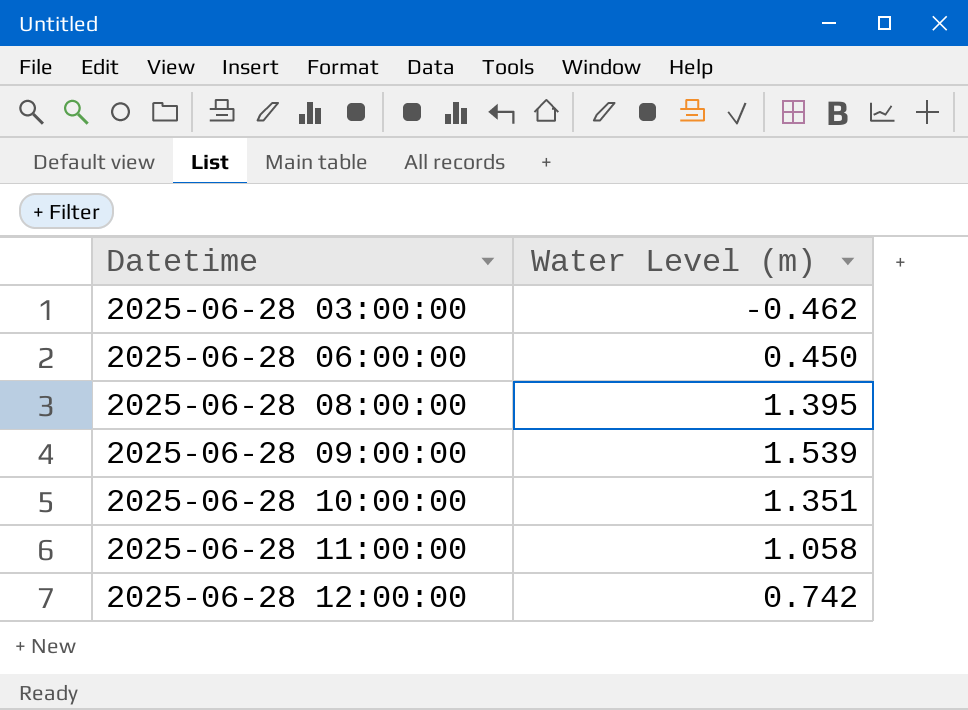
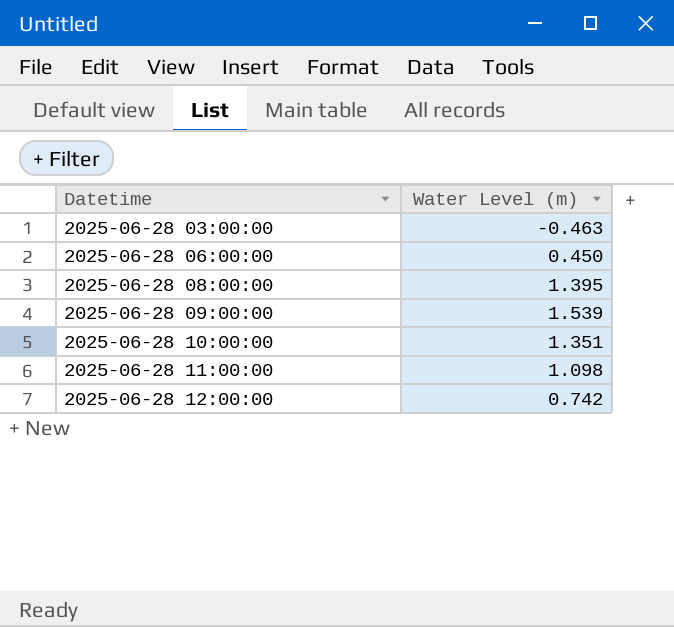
2025-06-28 03:00:00 | Water Level (m): -0.462 -> -0.463
2025-06-28 11:00:00 | Water Level (m): 1.058 -> 1.098

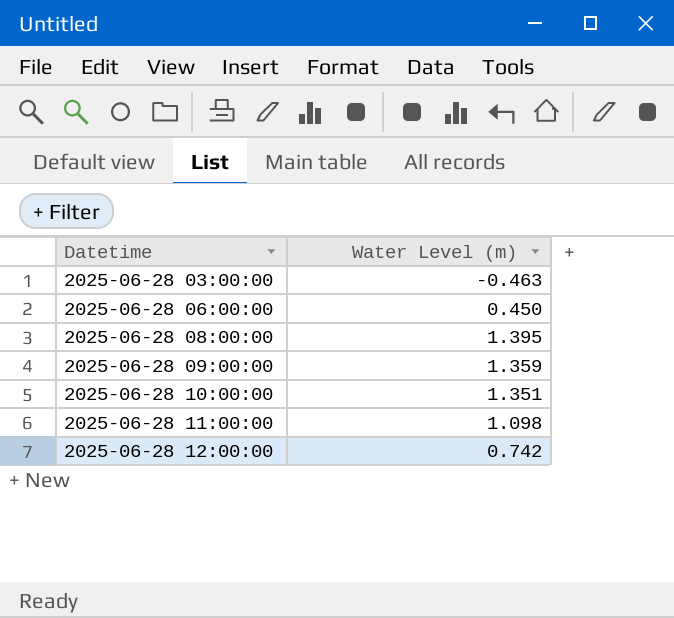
2025-06-28 09:00:00 | Water Level (m): 1.539 -> 1.359

